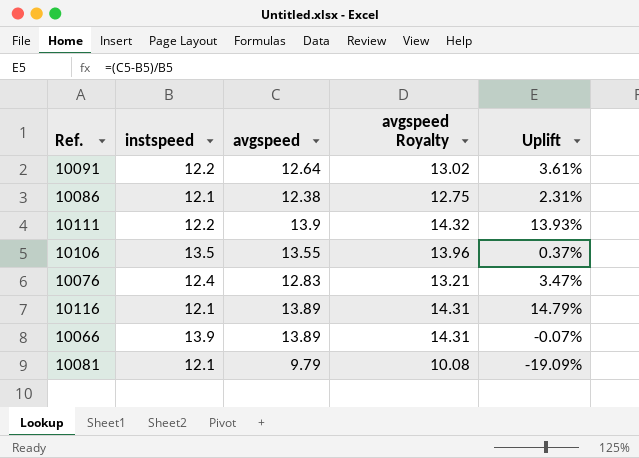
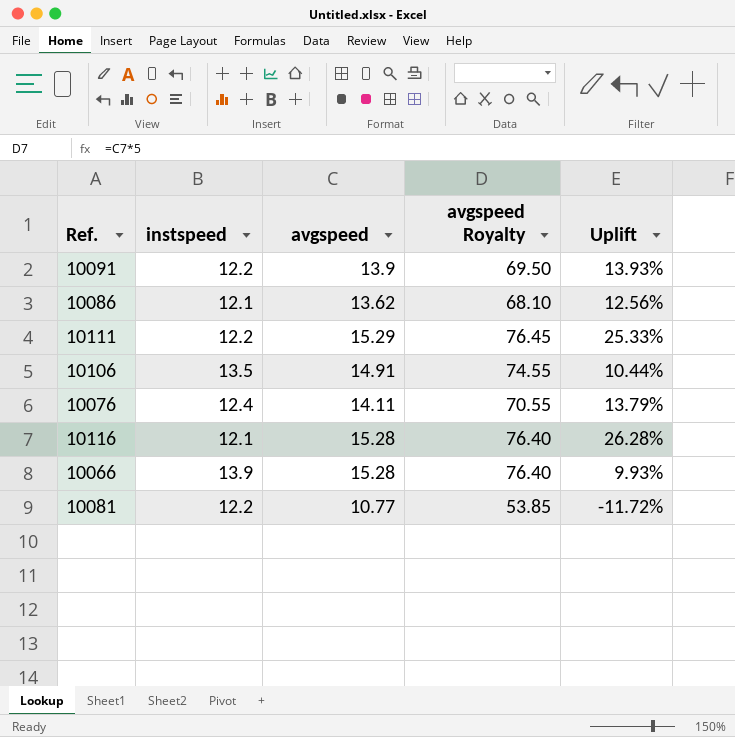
column avgspeed Royalty | formula: [avgspeed] * 1.03 -> [avgspeed] * 5
10091 | avgspeed: 12.64 -> 13.9
10091 | Uplift: 3.61% -> 13.93%
10086 | avgspeed: 12.38 -> 13.62
10086 | Uplift: 2.31% -> 12.56%
10111 | avgspeed: 13.9 -> 15.29
10111 | Uplift: 13.93% -> 25.33%
10106 | avgspeed: 13.55 -> 14.91
10106 | Uplift: 0.37% -> 10.44%
10076 | avgspeed: 12.83 -> 14.11
10076 | Uplift: 3.47% -> 13.79%
10116 | avgspeed: 13.89 -> 15.28
10116 | Uplift: 14.79% -> 26.28%
10066 | avgspeed: 13.89 -> 15.28
10066 | Uplift: -0.07% -> 9.93%
10081 | instspeed: 12.1 -> 12.2
10081 | avgspeed: 9.79 -> 10.77
10081 | Uplift: -19.09% -> -11.72%

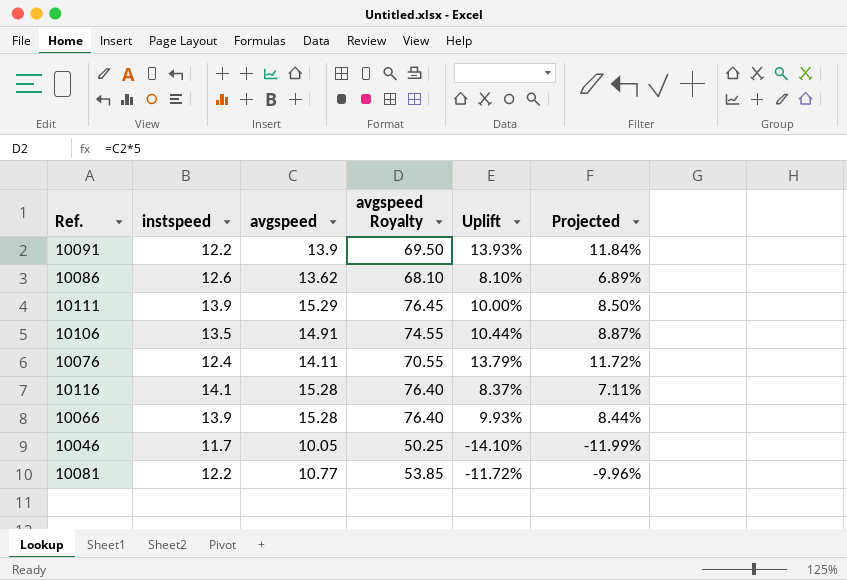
column Projected | formula: none -> [Uplift] * 0.85
10086 | instspeed: 12.1 -> 12.6
10086 | Uplift: 12.56% -> 8.10%
10111 | instspeed: 12.2 -> 13.9
10111 | Uplift: 25.33% -> 10.00%
10116 | instspeed: 12.1 -> 14.1
10116 | Uplift: 26.28% -> 8.37%
row 10046: none -> 11.7 | 10.05 | 50.25 | -14.10% | -11.99%

